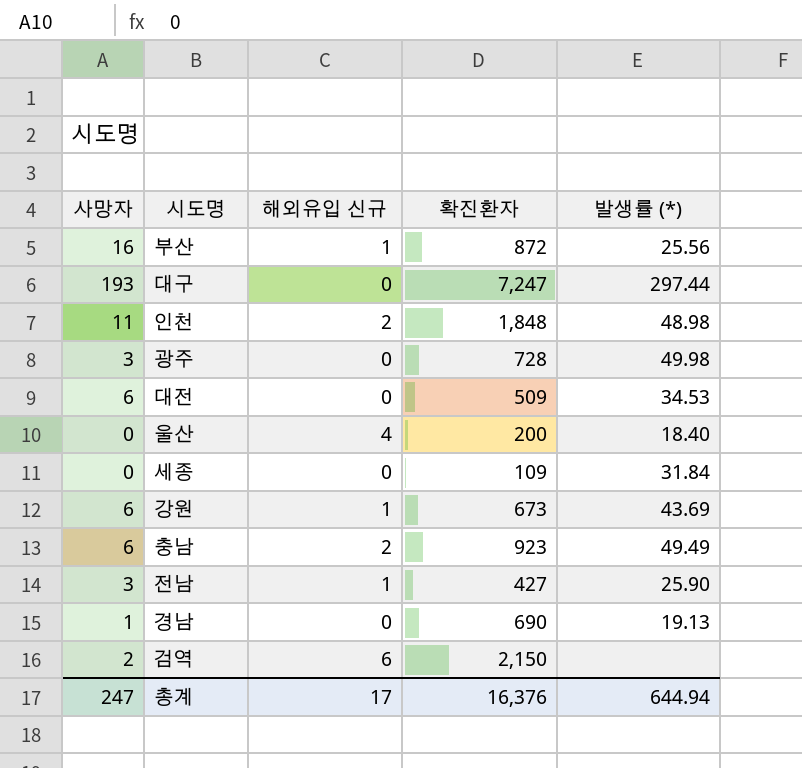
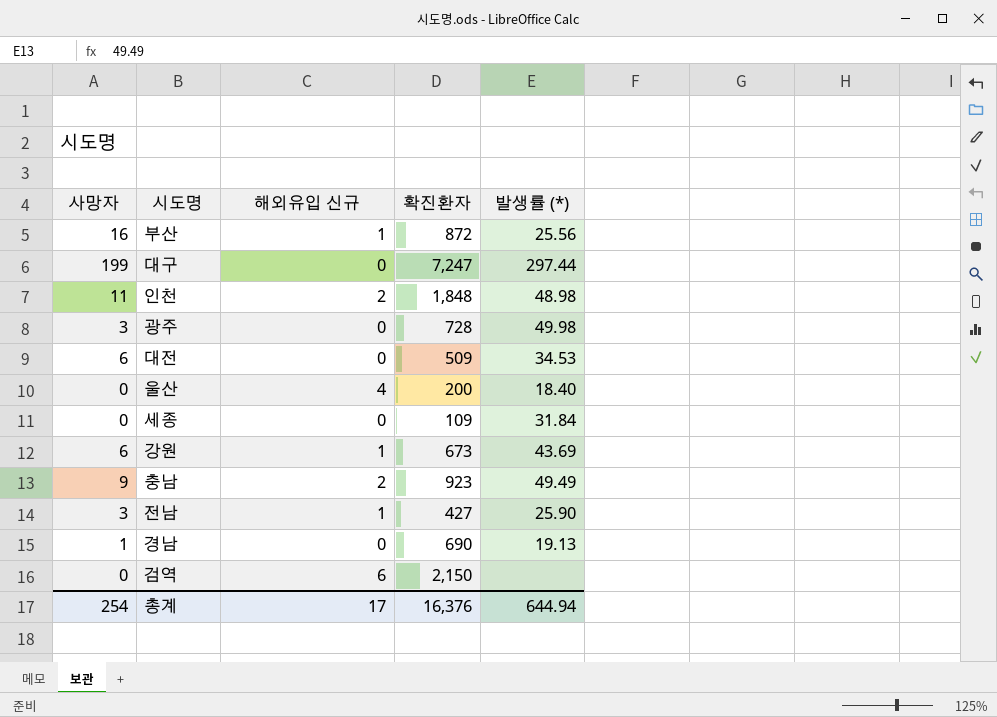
대구 | 사망자: 193 -> 199
충남 | 사망자: 6 -> 9
검역 | 사망자: 2 -> 0
총계 | 사망자: 247 -> 254

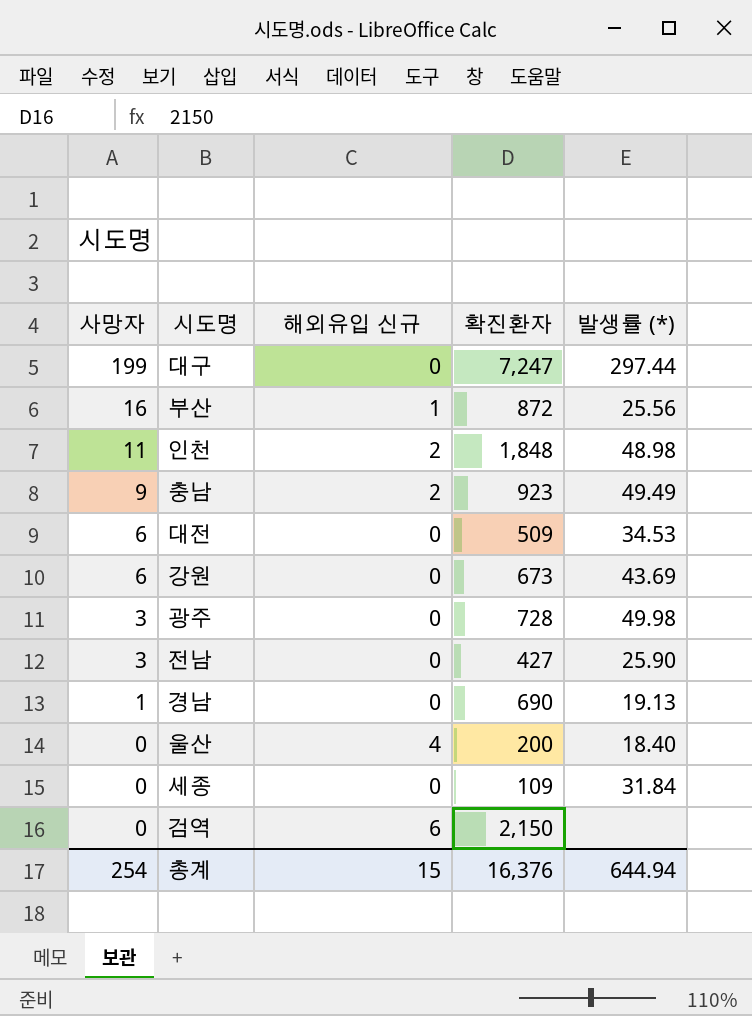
row order: none -> 사망자 descending
강원 | 해외유입 신규: 1 -> 0
전남 | 해외유입 신규: 1 -> 0
총계 | 해외유입 신규: 17 -> 15

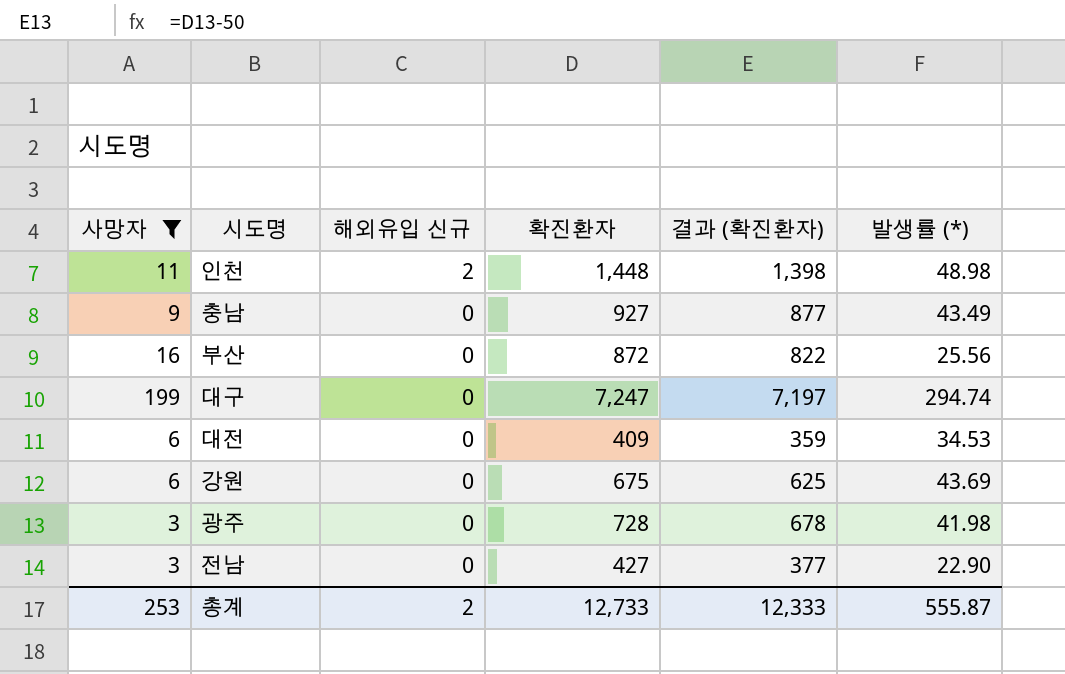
filter: none -> 사망자 >= 3
row order: 사망자 descending -> 해외유입 신규 descending
column 결과 (확진환자) | formula: none -> [확진환자] - 50
인천 | 확진환자: 1,848 -> 1,448
충남 | 해외유입 신규: 2 -> 0
충남 | 확진환자: 923 -> 927
충남 | 발생률 (*): 49.49 -> 43.49
부산 | 해외유입 신규: 1 -> 0
대구 | 발생률 (*): 297.44 -> 294.74
대전 | 확진환자: 509 -> 409
강원 | 확진환자: 673 -> 675
광주 | 발생률 (*): 49.98 -> 41.98
전남 | 발생률 (*): 25.90 -> 22.90
총계 | 사망자: 254 -> 253
총계 | 해외유입 신규: 15 -> 2
총계 | 확진환자: 16,376 -> 12,733
총계 | 발생률 (*): 644.94 -> 555.87

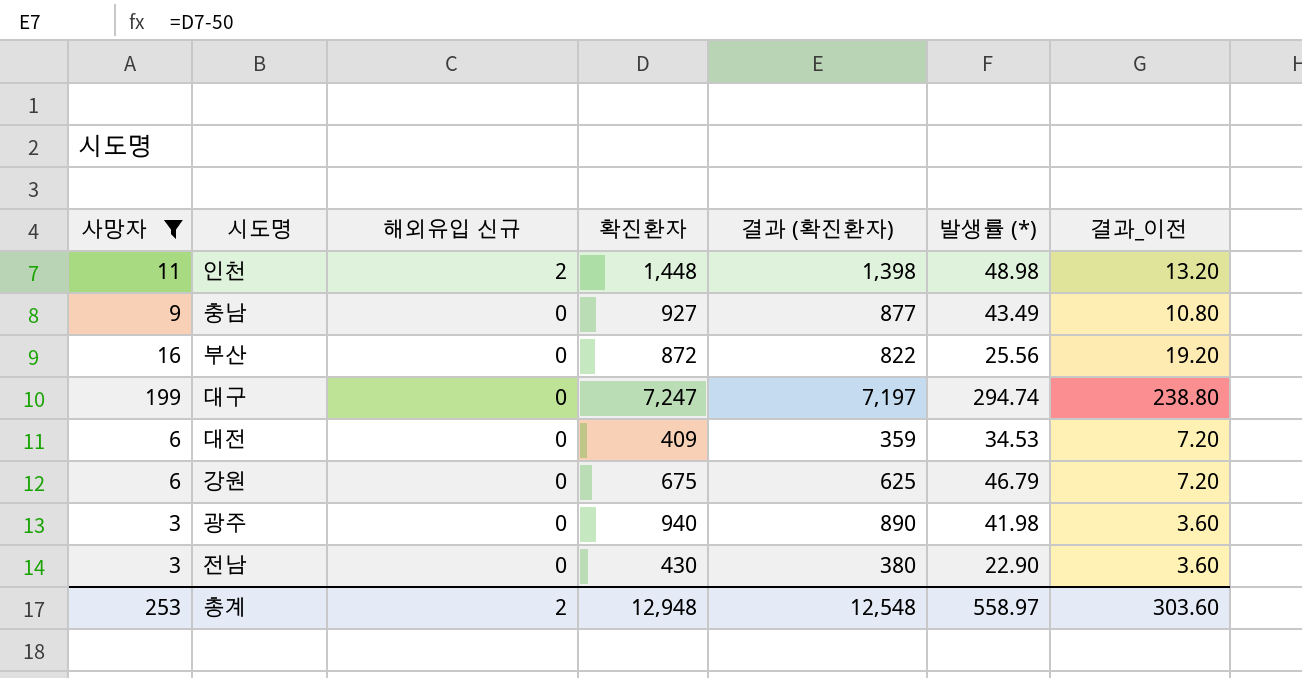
column 결과_이전 | formula: none -> [사망자] * 1.2
강원 | 발생률 (*): 43.69 -> 46.79
광주 | 확진환자: 728 -> 940
광주 | 결과 (확진환자): 678 -> 890
전남 | 확진환자: 427 -> 430
전남 | 결과 (확진환자): 377 -> 380
총계 | 확진환자: 12,733 -> 12,948
총계 | 결과 (확진환자): 12,333 -> 12,548
총계 | 발생률 (*): 555.87 -> 558.97

